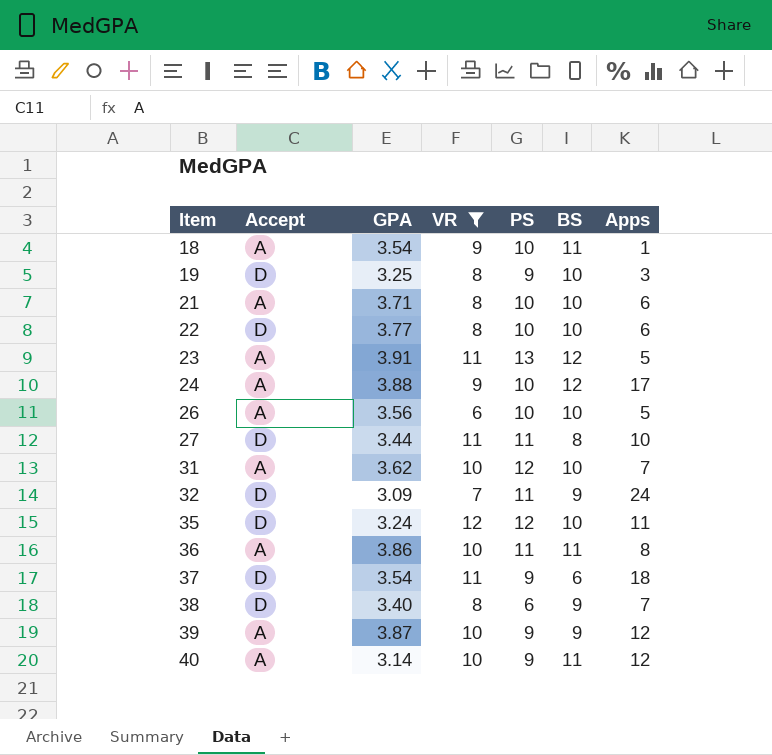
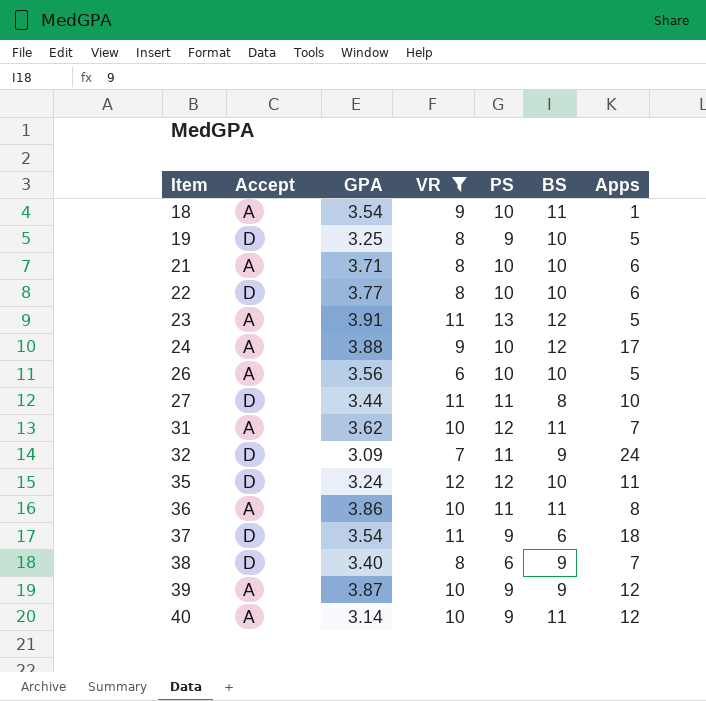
19 | Apps: 3 -> 5
31 | BS: 10 -> 11

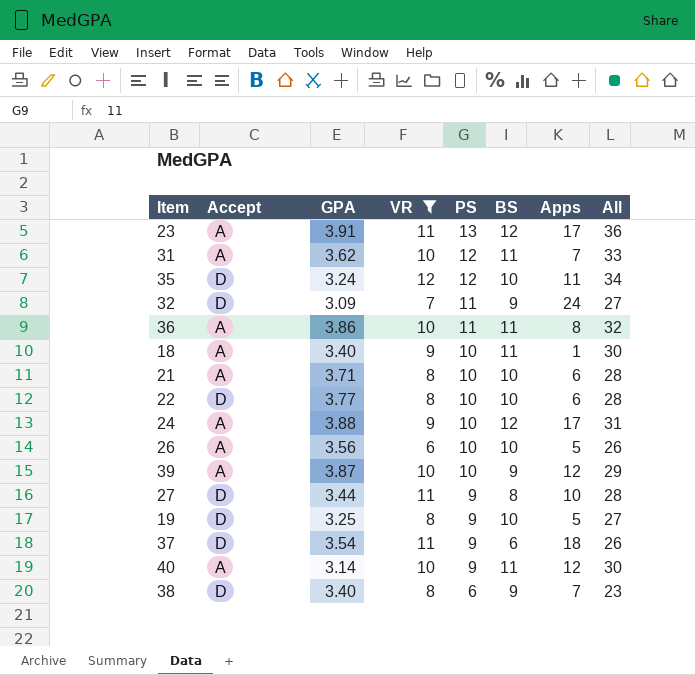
row order: Item ascending -> PS descending
column All | formula: none -> [VR] + [PS] + [BS]
23 | Apps: 5 -> 17
18 | GPA: 3.54 -> 3.40
39 | PS: 9 -> 10
27 | PS: 11 -> 9

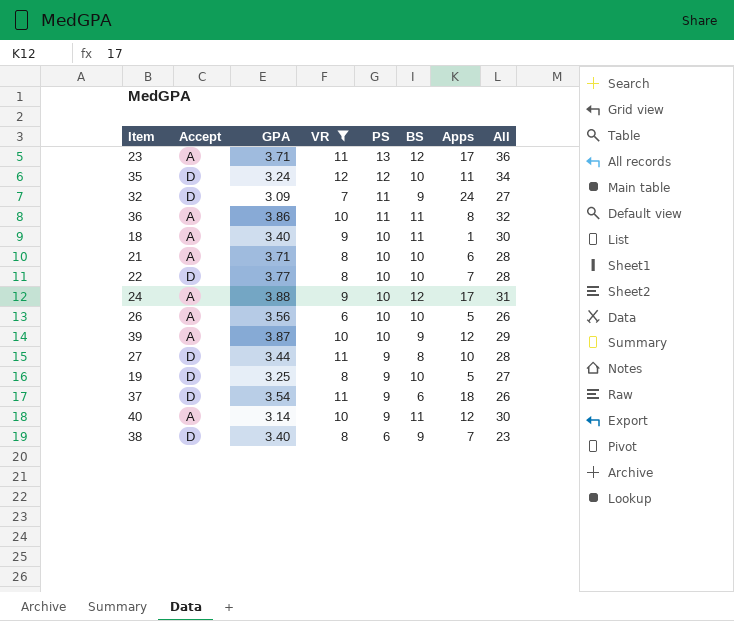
row 31: A | 3.62 | 10 | 12 | 11 | 7 | 33 -> none
23 | GPA: 3.91 -> 3.71
22 | Apps: 6 -> 7

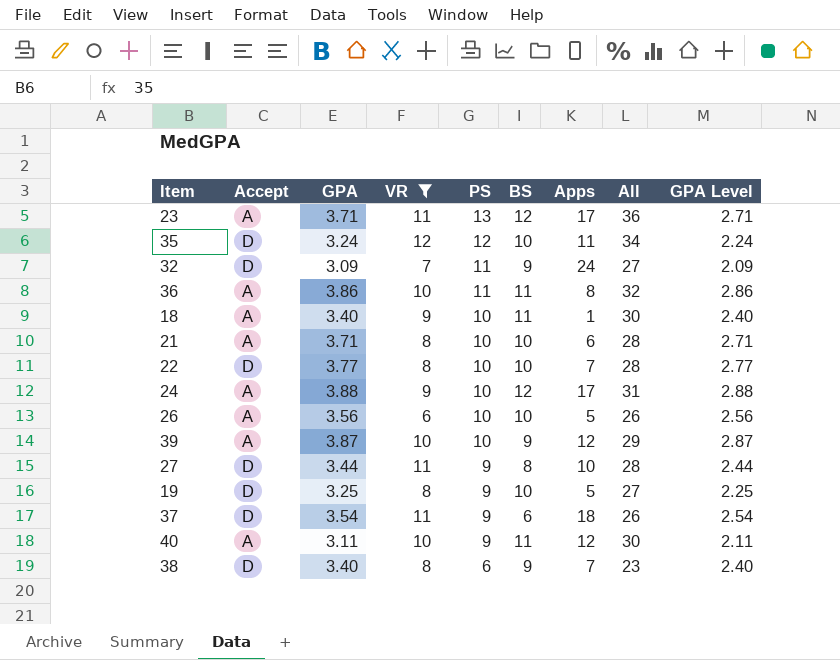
column GPA Level | formula: none -> [GPA] - 1
40 | GPA: 3.14 -> 3.11

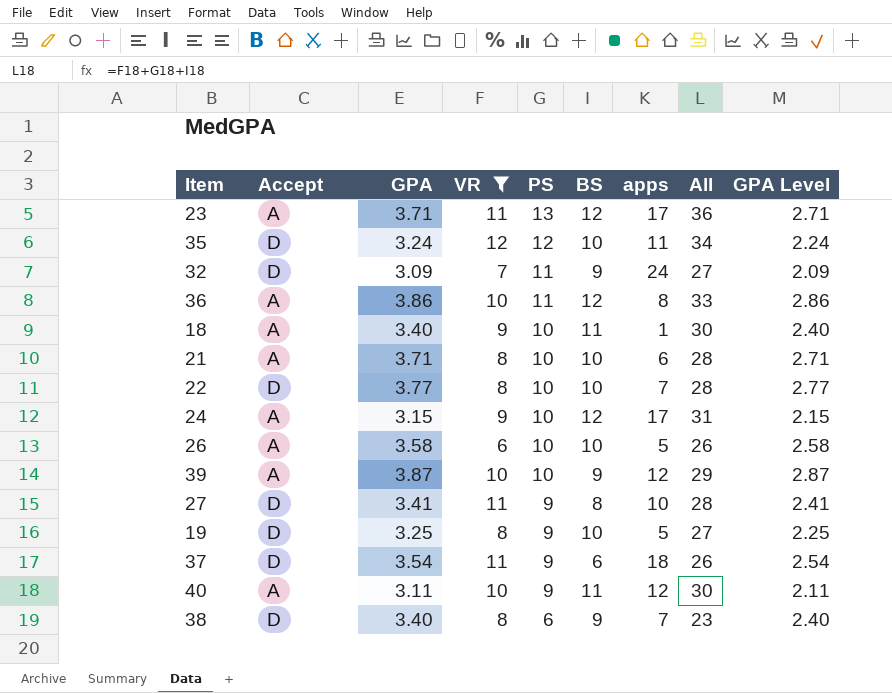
column name: Apps -> apps
36 | BS: 11 -> 12
36 | All: 32 -> 33
24 | GPA: 3.88 -> 3.15
24 | GPA Level: 2.88 -> 2.15
26 | GPA: 3.56 -> 3.58
26 | GPA Level: 2.56 -> 2.58
27 | GPA: 3.44 -> 3.41
27 | GPA Level: 2.44 -> 2.41

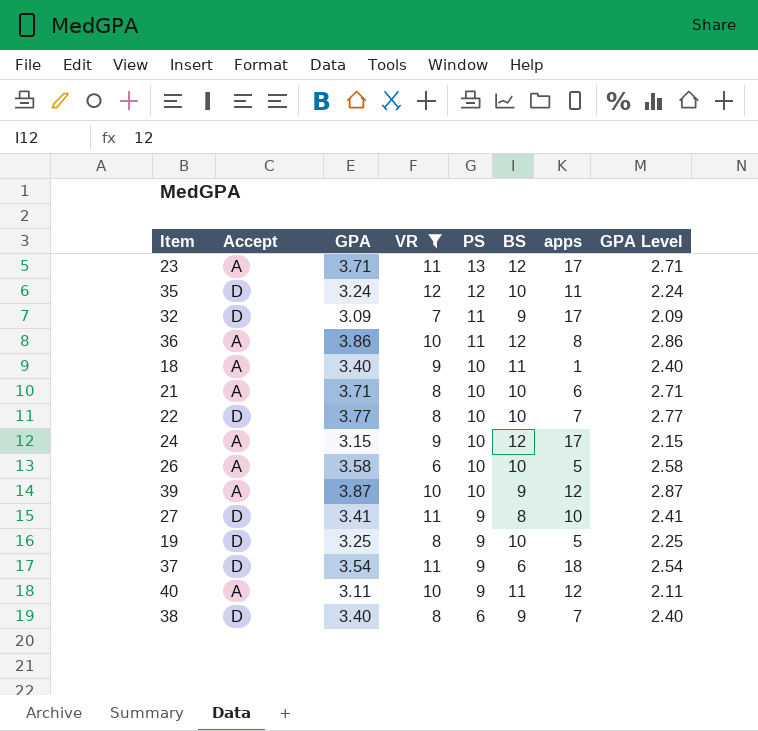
column All | formula: [VR] + [PS] + [BS] -> none
32 | apps: 24 -> 17

